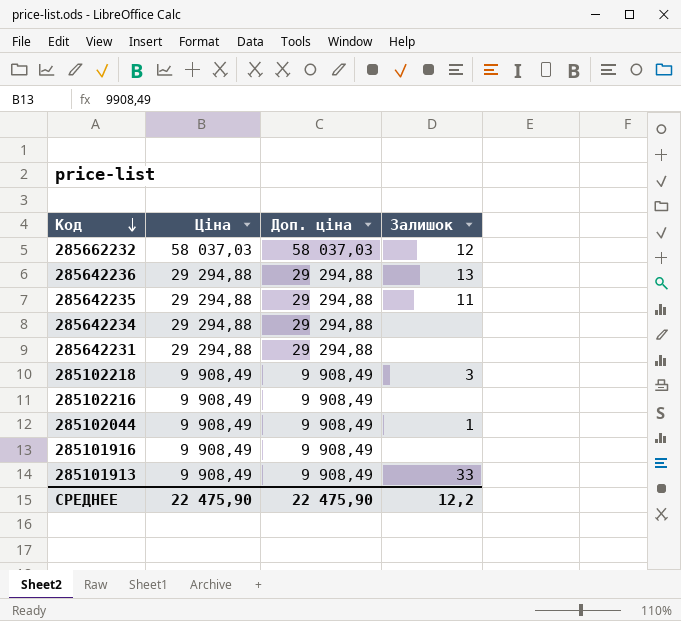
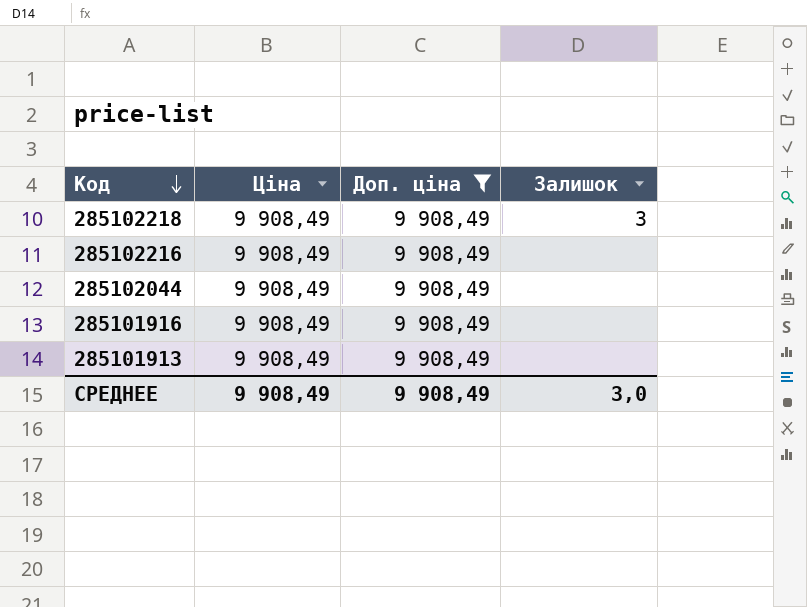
filter: none -> Доп. ціна = 9 908,49
285102044 | Залишок: 1 -> none
285101913 | Залишок: 33 -> none
СРЕДНЕЕ | Ціна: 22 475,90 -> 9 908,49
СРЕДНЕЕ | Доп. ціна: 22 475,90 -> 9 908,49
СРЕДНЕЕ | Залишок: 12,2 -> 3,0

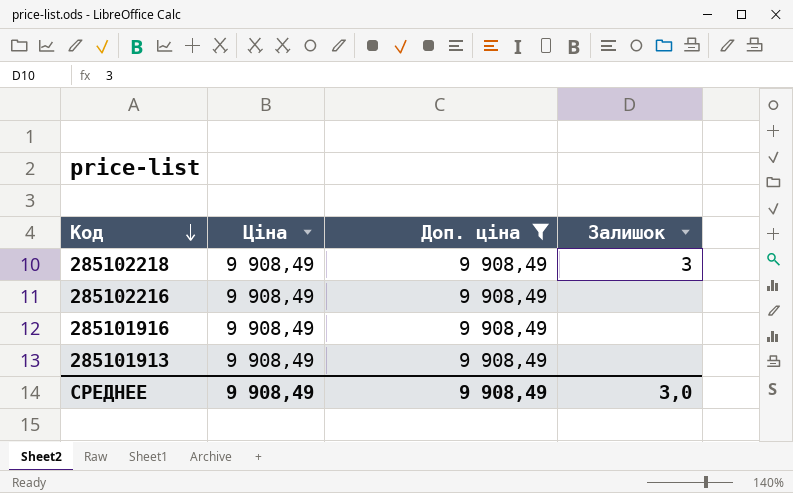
row 285102044: 9 908,49 | 9 908,49 | none -> none

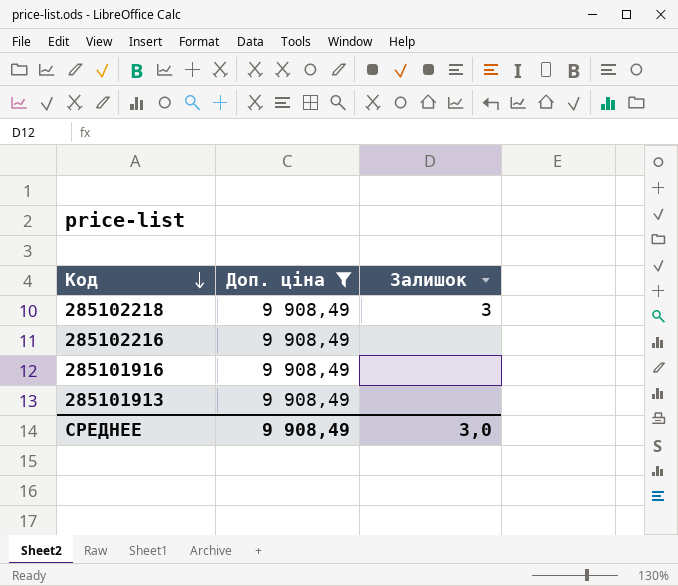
column Ціна | position: 2 -> none

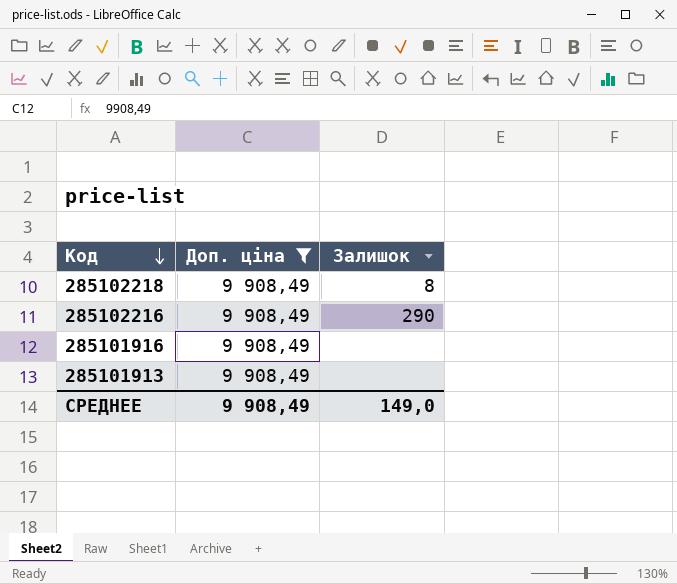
285102218 | Залишок: 3 -> 8
285102216 | Залишок: none -> 290
СРЕДНЕЕ | Залишок: 3,0 -> 149,0

